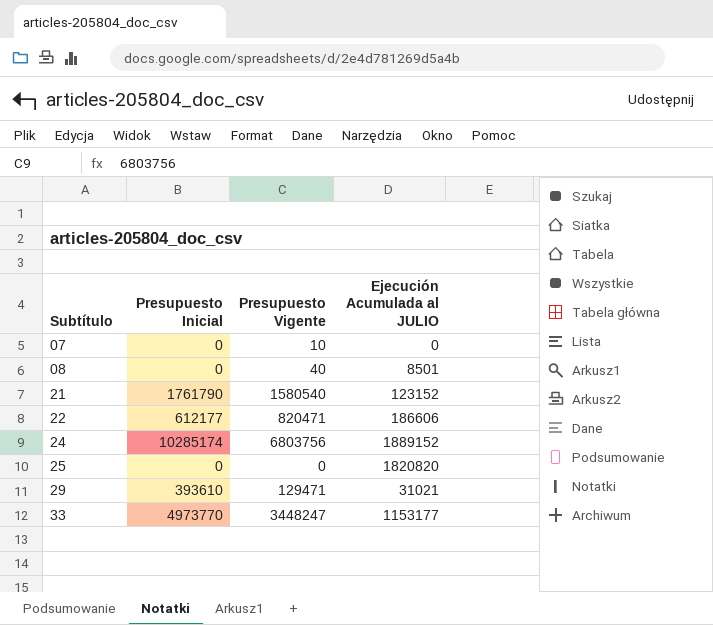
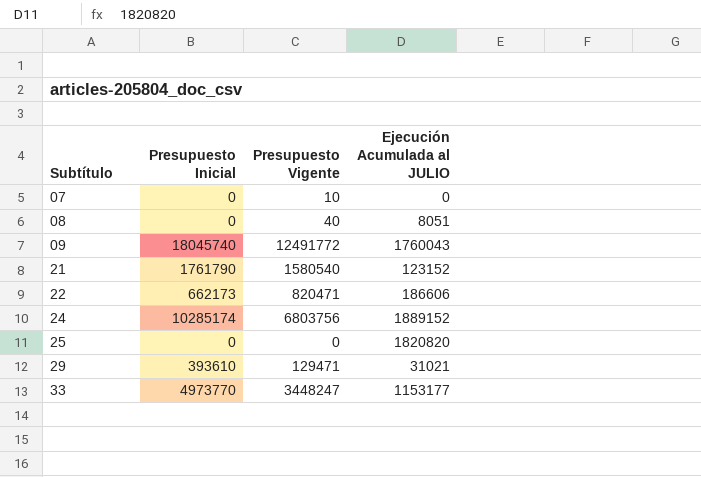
08 | Ejecución Acumulada al JULIO: 8501 -> 8051
row 09: none -> 18045740 | 12491772 | 1760043
22 | Presupuesto Inicial: 612177 -> 662173

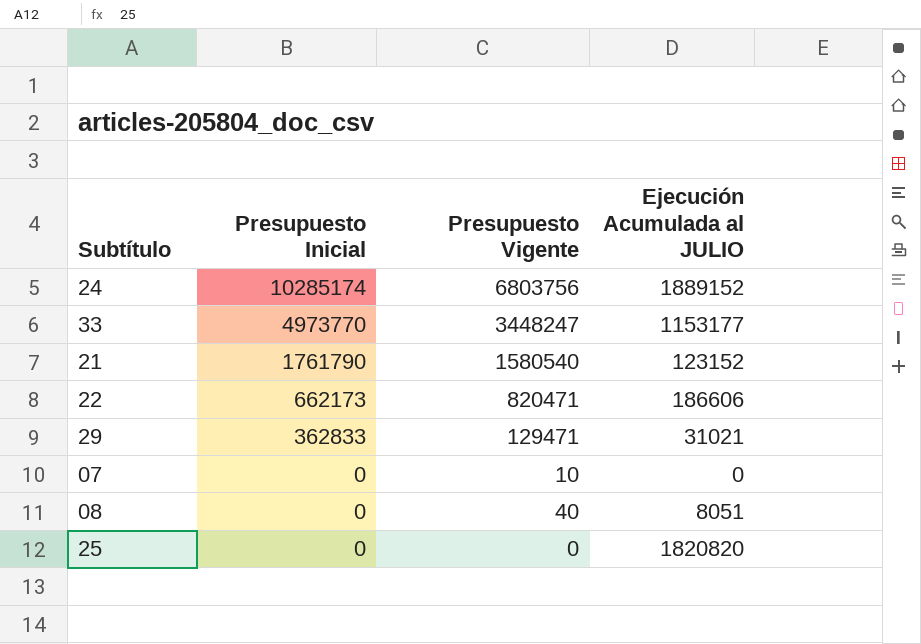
row order: Subtítulo ascending -> Presupuesto Inicial descending
row 09: 18045740 | 12491772 | 1760043 -> none
29 | Presupuesto Inicial: 393610 -> 362833

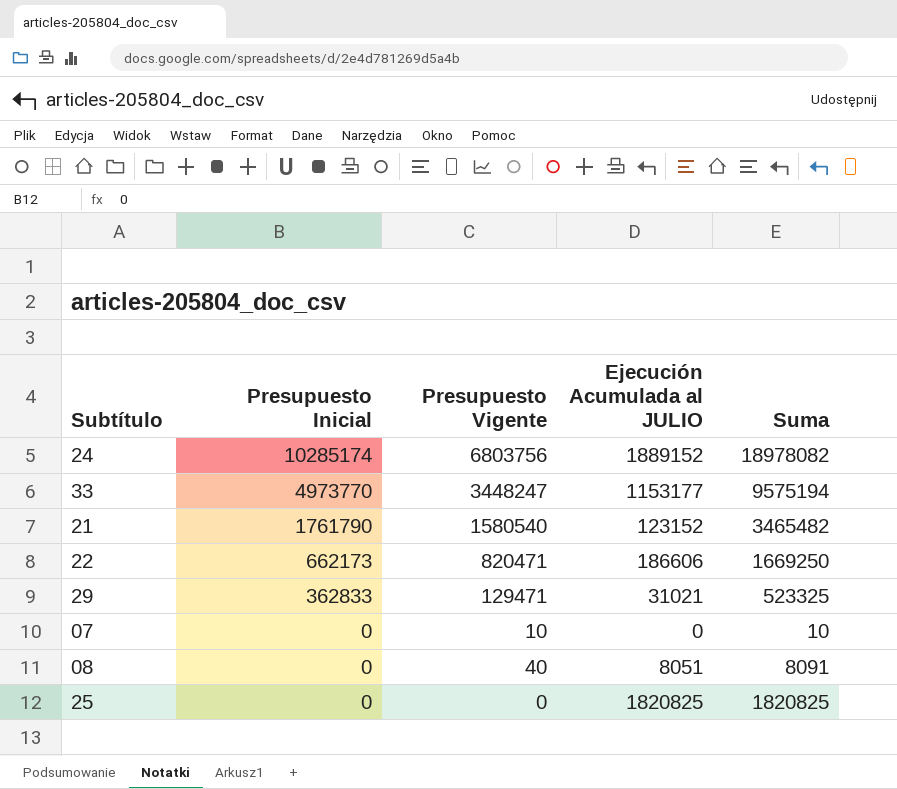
column Suma | formula: none -> [Presupuesto Inicial] + [Presupuesto Vigente] + [Ejecución Acumulada al JULIO]
25 | Ejecución Acumulada al JULIO: 1820820 -> 1820825

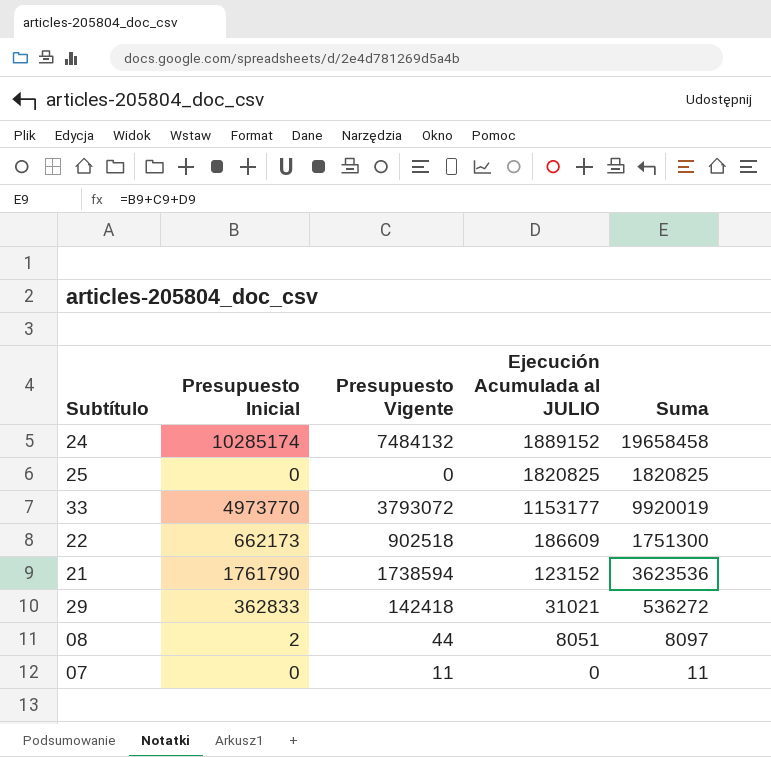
row order: Presupuesto Inicial descending -> Ejecución Acumulada al JULIO descending
24 | Presupuesto Vigente: 6803756 -> 7484132
24 | Suma: 18978082 -> 19658458
33 | Presupuesto Vigente: 3448247 -> 3793072
33 | Suma: 9575194 -> 9920019
22 | Presupuesto Vigente: 820471 -> 902518
22 | Ejecución Acumulada al JULIO: 186606 -> 186609
22 | Suma: 1669250 -> 1751300
21 | Presupuesto Vigente: 1580540 -> 1738594
21 | Suma: 3465482 -> 3623536
29 | Presupuesto Vigente: 129471 -> 142418
29 | Suma: 523325 -> 536272
08 | Presupuesto Inicial: 0 -> 2
08 | Presupuesto Vigente: 40 -> 44
08 | Suma: 8091 -> 8097
07 | Presupuesto Vigente: 10 -> 11
07 | Suma: 10 -> 11

